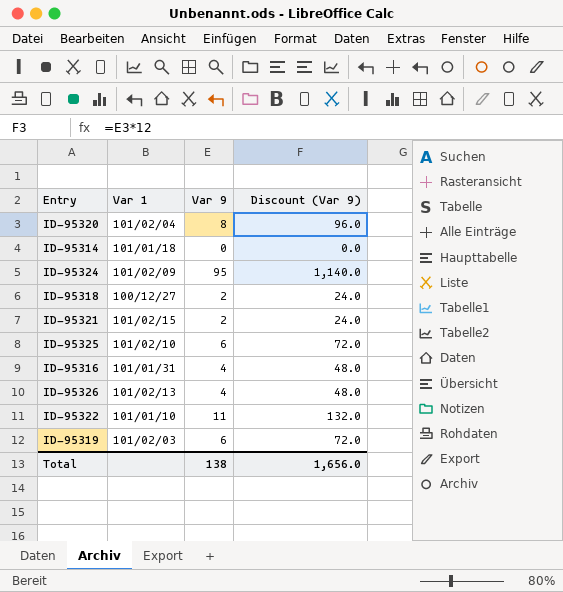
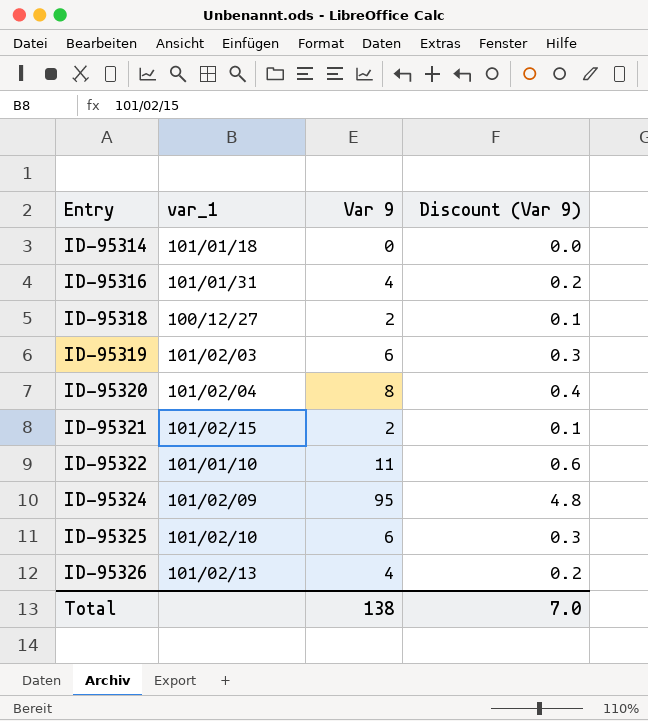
row order: none -> Entry ascending
column name: Var 1 -> var_1
column Discount (Var 9) | formula: [Var 9] * 12 -> [Var 9] * 0.05
Total | Discount (Var 9): 1,656.0 -> 7.0

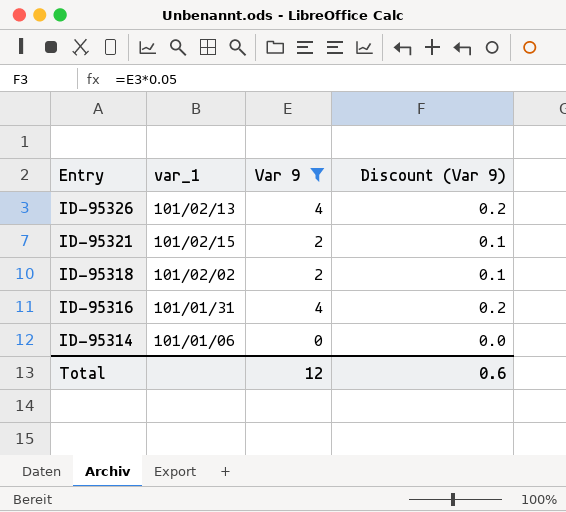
filter: none -> Var 9 <= 4
row order: Entry ascending -> Entry descending
ID-95318 | var_1: 100/12/27 -> 101/02/02
ID-95314 | var_1: 101/01/18 -> 101/01/06
Total | Var 9: 138 -> 12
Total | Discount (Var 9): 7.0 -> 0.6

